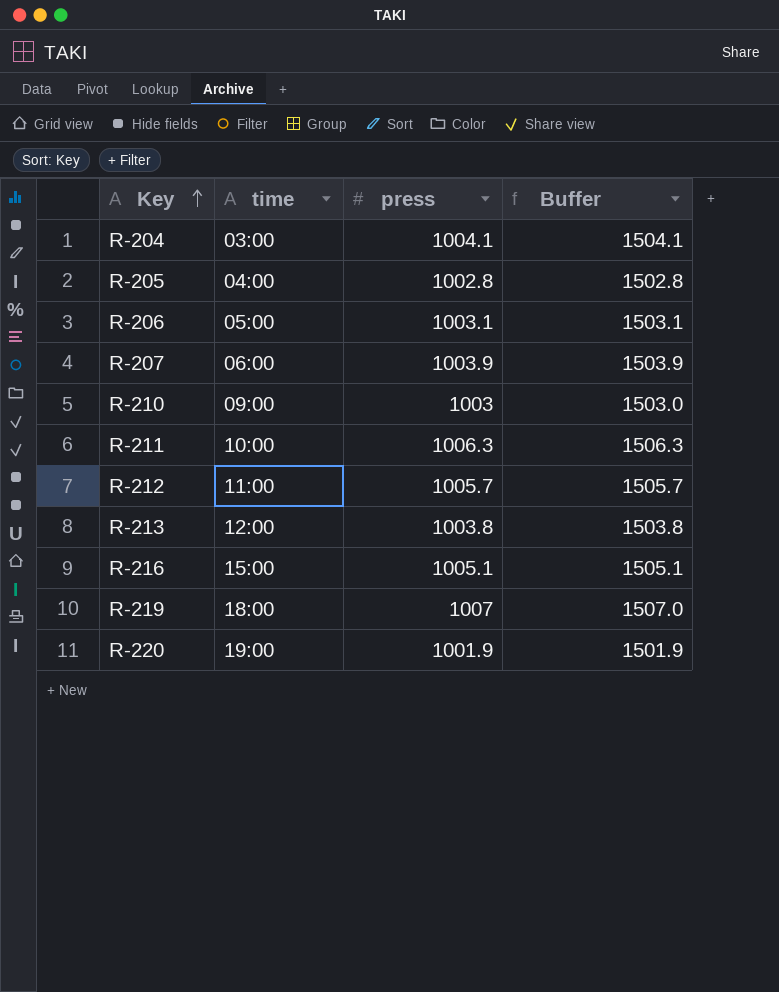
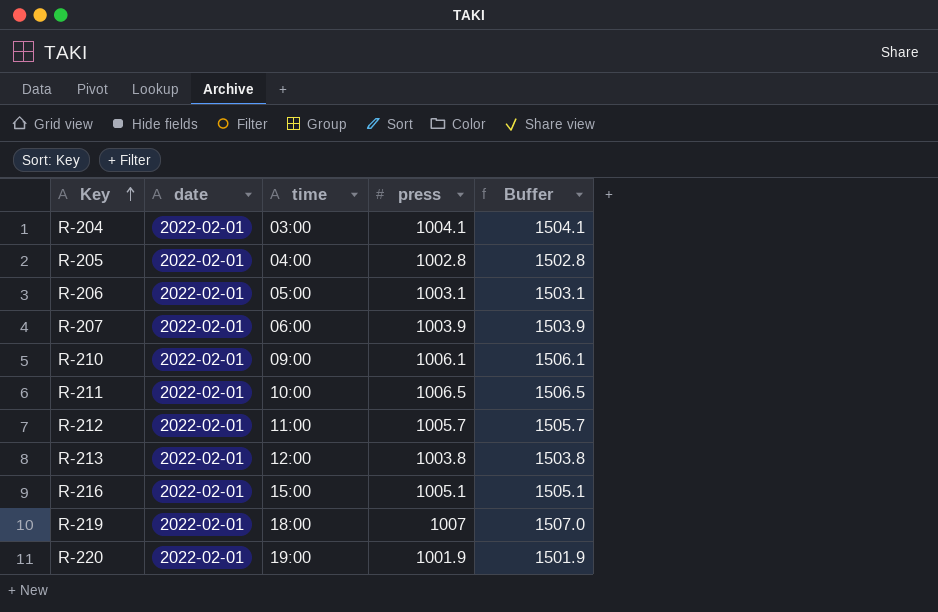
column date | position: none -> 2
R-210 | press: 1003 -> 1006.1
R-210 | Buffer: 1503.0 -> 1506.1
R-211 | press: 1006.3 -> 1006.5
R-211 | Buffer: 1506.3 -> 1506.5

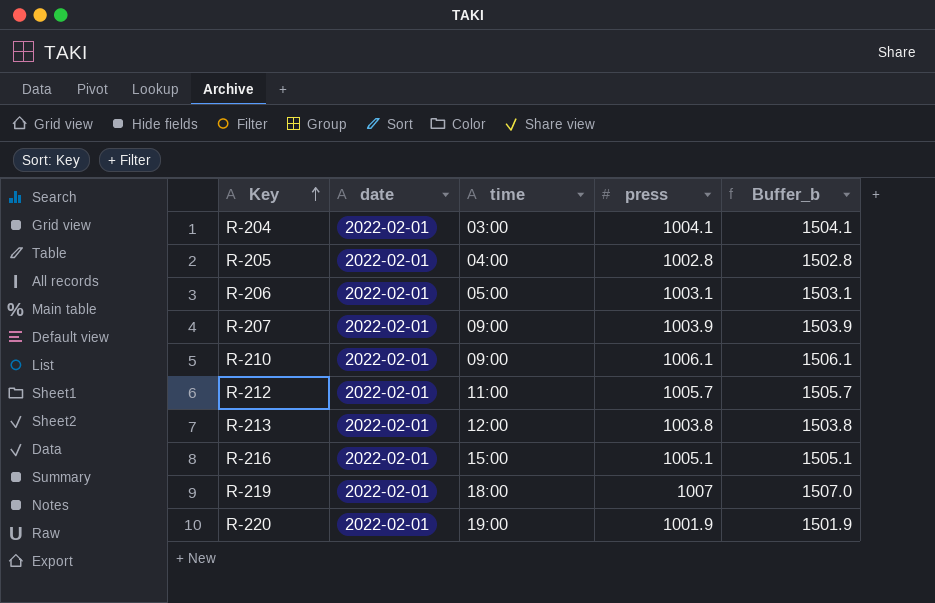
column name: Buffer -> Buffer_b
row R-211: 2022-02-01 | 10:00 | 1006.5 | 1506.5 -> none
R-207 | time: 06:00 -> 09:00

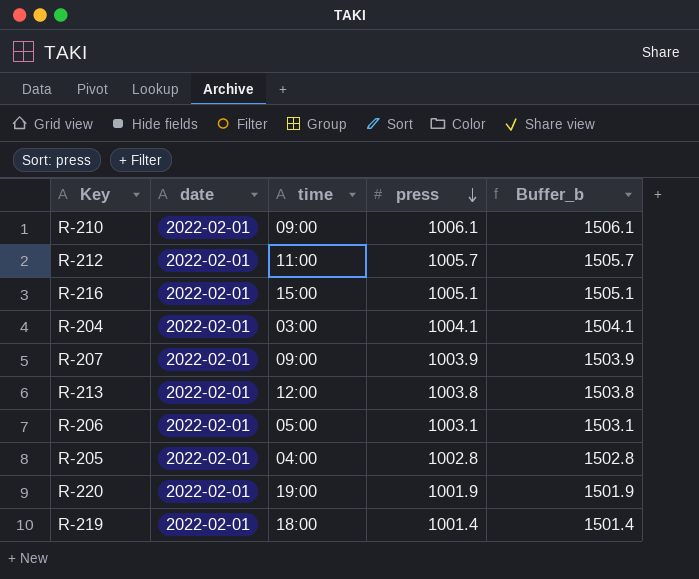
row order: Key ascending -> press descending
R-219 | press: 1007 -> 1001.4
R-219 | Buffer_b: 1507.0 -> 1501.4

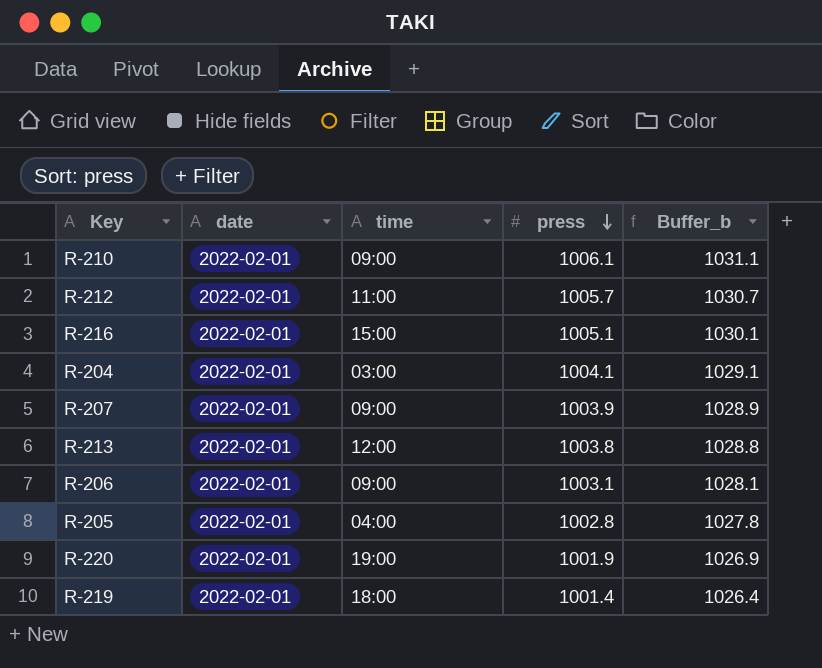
column Buffer_b | formula: [press] + 500 -> [press] + 25
R-206 | time: 05:00 -> 09:00

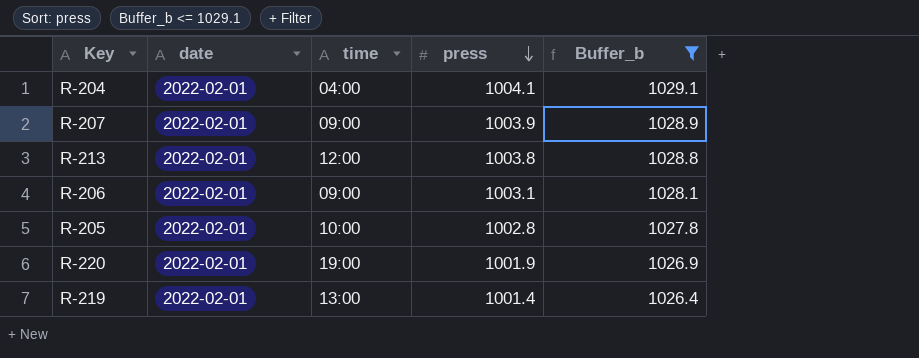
filter: none -> Buffer_b <= 1029.1
R-204 | time: 03:00 -> 04:00
R-205 | time: 04:00 -> 10:00
R-219 | time: 18:00 -> 13:00

